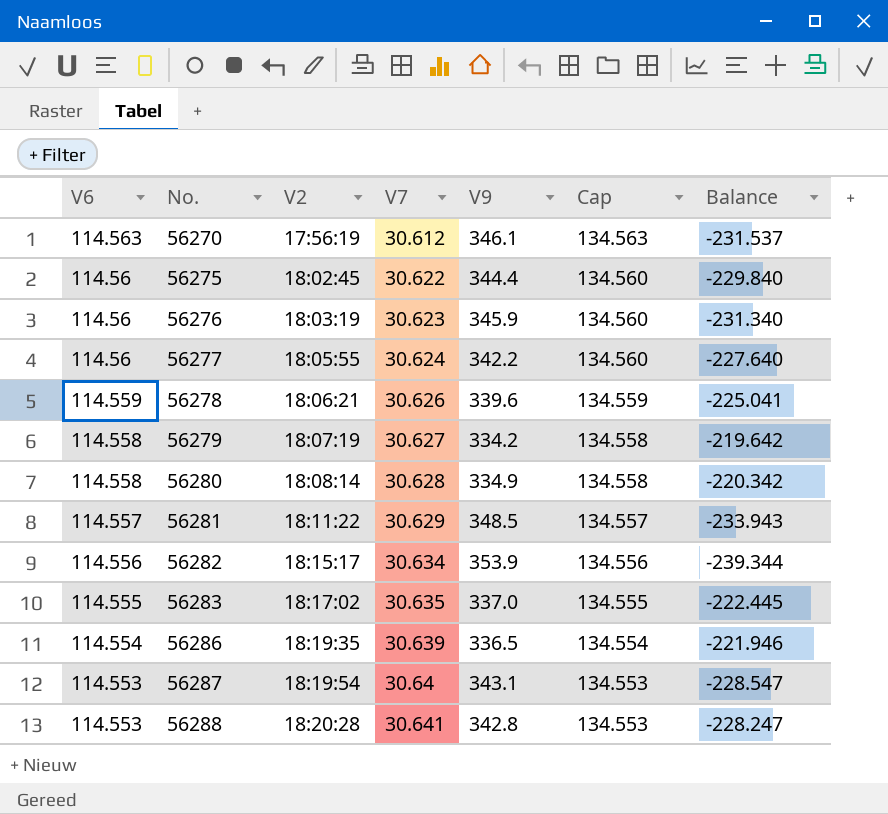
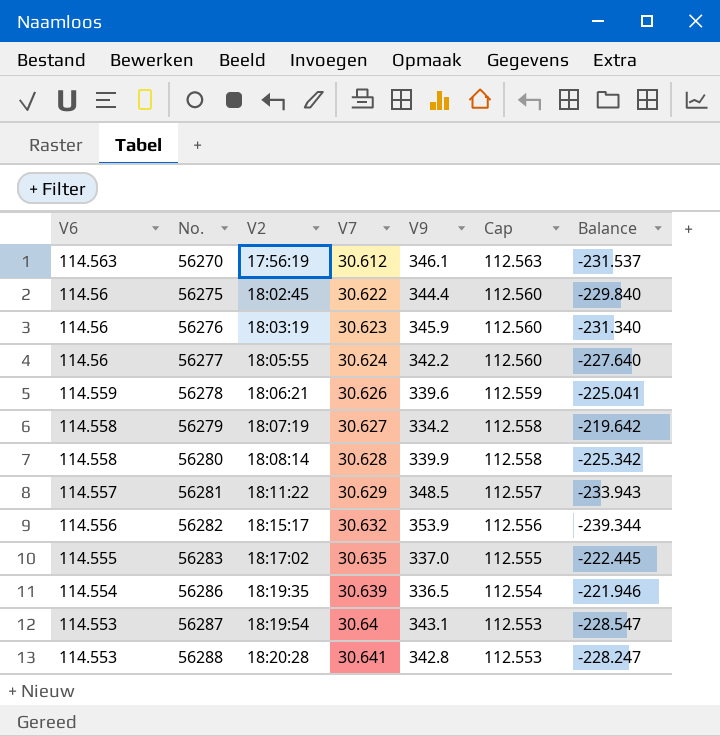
column Cap | formula: [V6] + 20 -> [V6] - 2
56280 | V9: 334.9 -> 339.9
56280 | Balance: -220.342 -> -225.342
56282 | V7: 30.634 -> 30.632

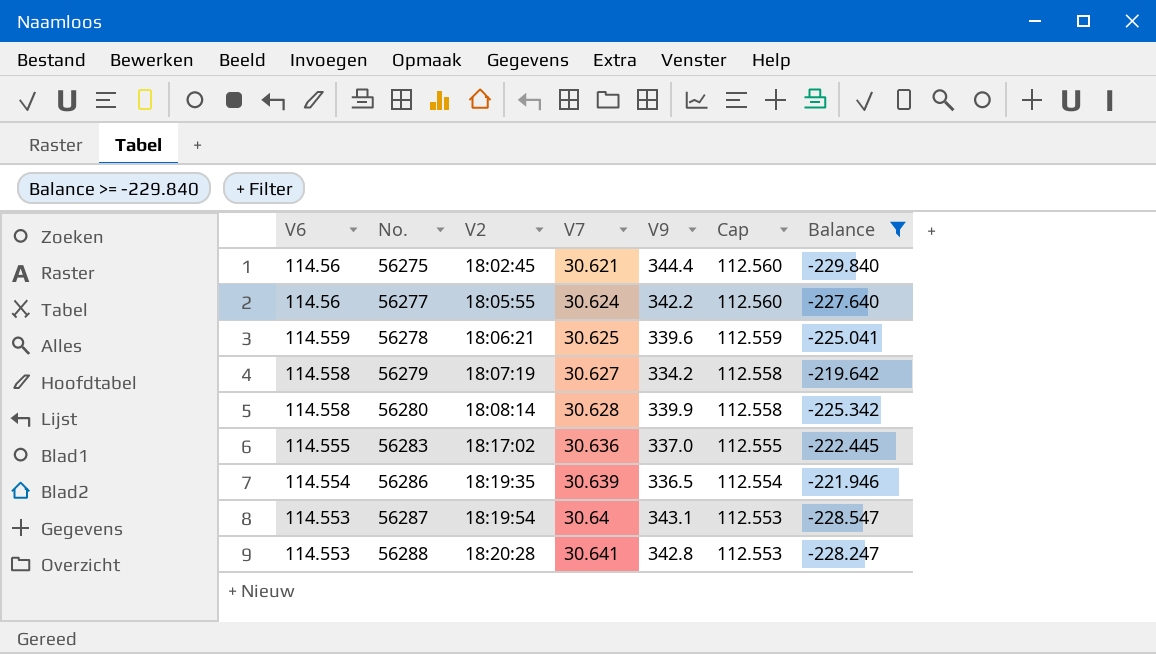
filter: none -> Balance >= -229.840
56275 | V7: 30.622 -> 30.621
56278 | V7: 30.626 -> 30.625
56283 | V7: 30.635 -> 30.636

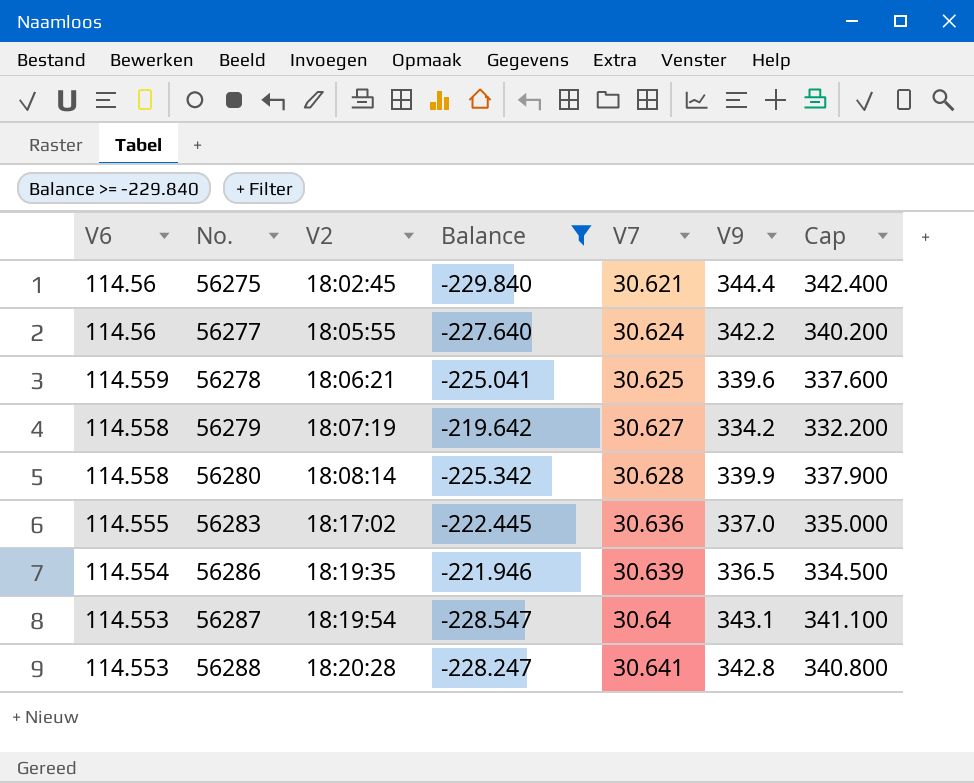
column Balance | position: 7 -> 4
column Cap | formula: [V6] - 2 -> [V9] - 2

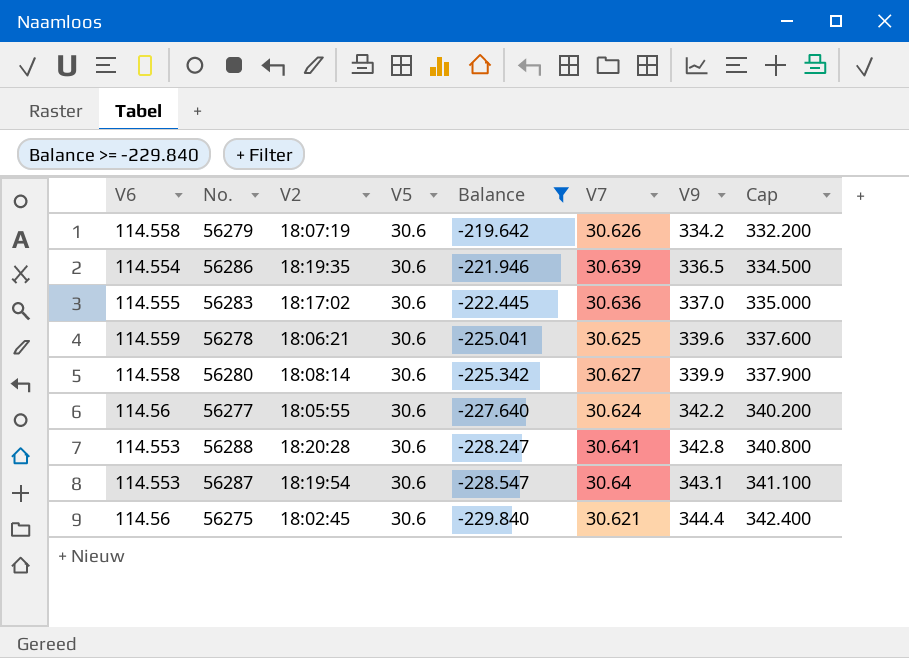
row order: V6 descending -> Balance descending
column V5 | position: none -> 4
56279 | V7: 30.627 -> 30.626
56280 | V7: 30.628 -> 30.627

